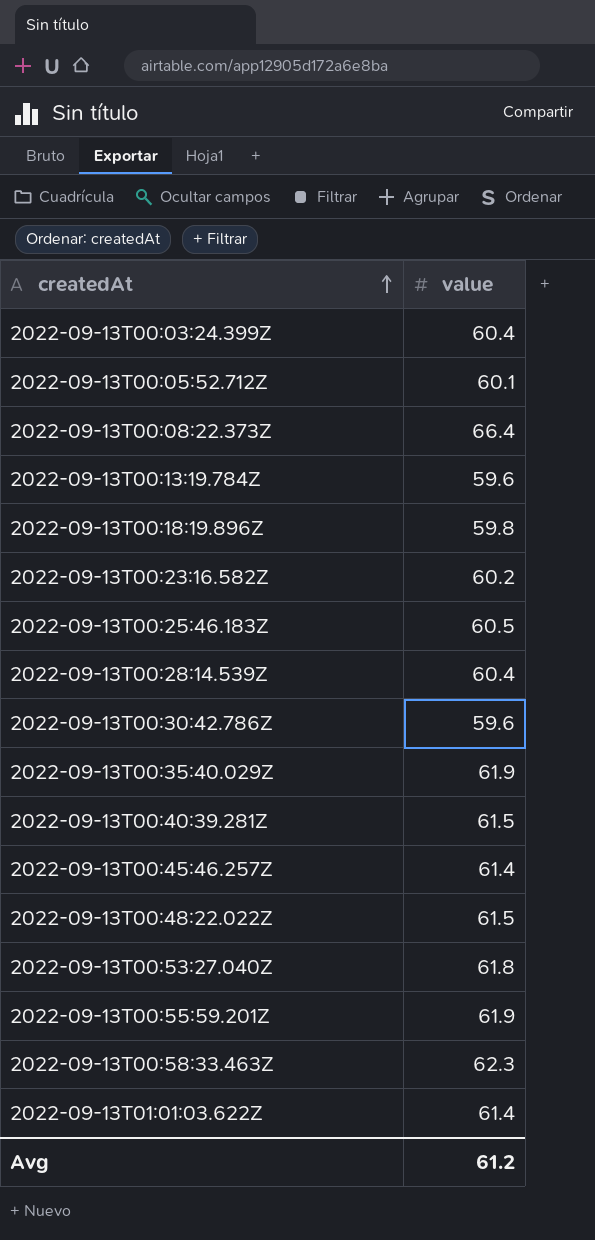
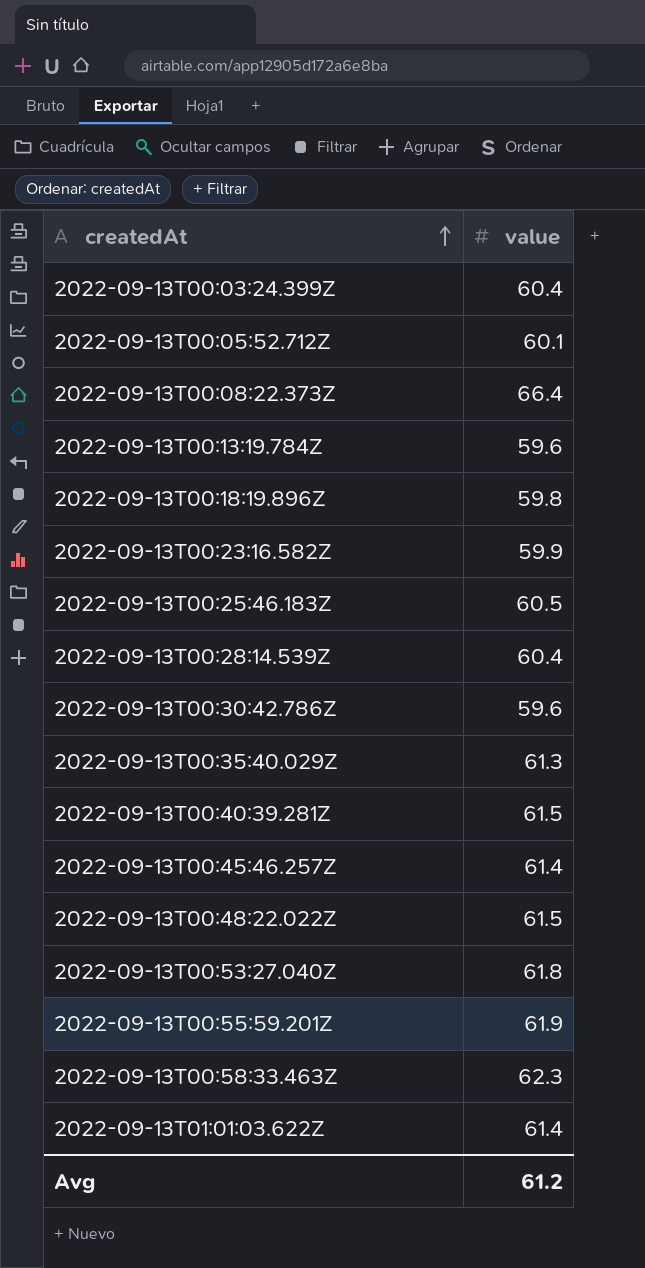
2022-09-13T00:23:16.582Z | value: 60.2 -> 59.9
2022-09-13T00:35:40.029Z | value: 61.9 -> 61.3

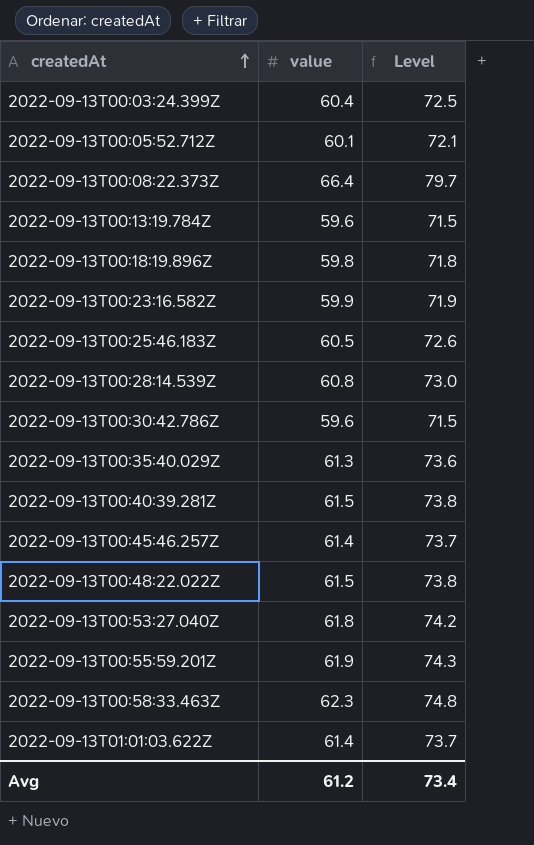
column Level | formula: none -> [value] * 1.2
2022-09-13T00:28:14.539Z | value: 60.4 -> 60.8

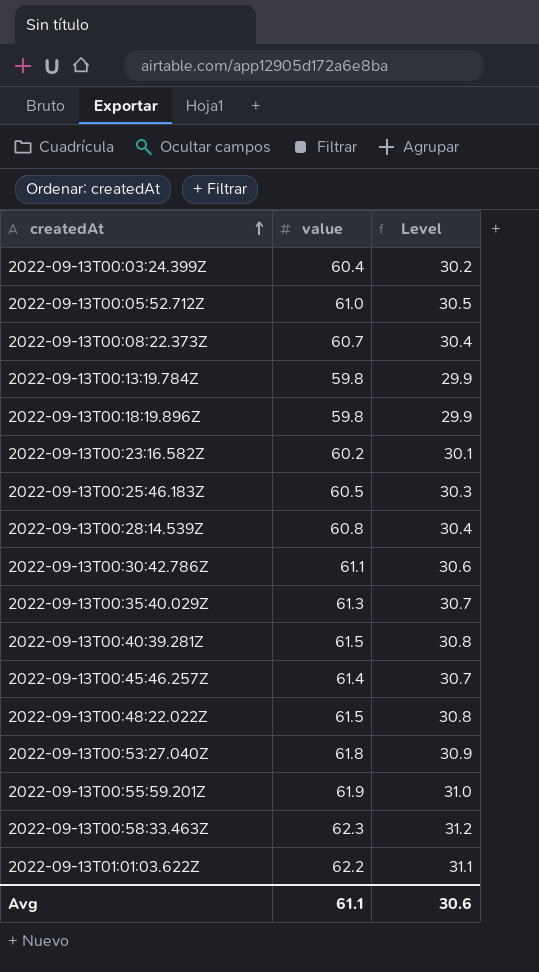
column Level | formula: [value] * 1.2 -> [value] * 0.5
2022-09-13T00:05:52.712Z | value: 60.1 -> 61.0
2022-09-13T00:08:22.373Z | value: 66.4 -> 60.7
2022-09-13T00:13:19.784Z | value: 59.6 -> 59.8
2022-09-13T00:23:16.582Z | value: 59.9 -> 60.2
2022-09-13T00:30:42.786Z | value: 59.6 -> 61.1
2022-09-13T01:01:03.622Z | value: 61.4 -> 62.2
Avg | value: 61.2 -> 61.1
Avg | Level: 73.4 -> 30.6

